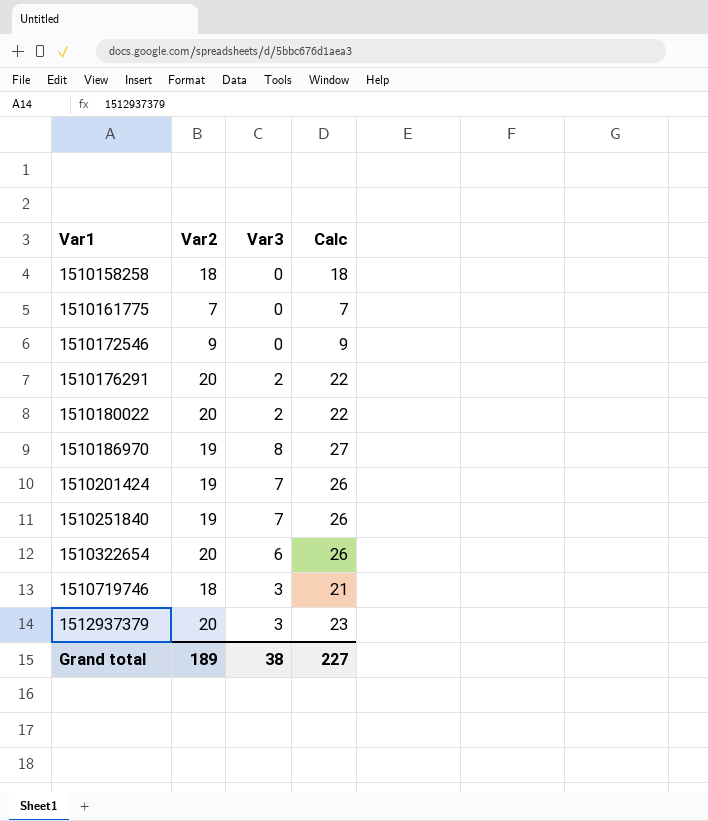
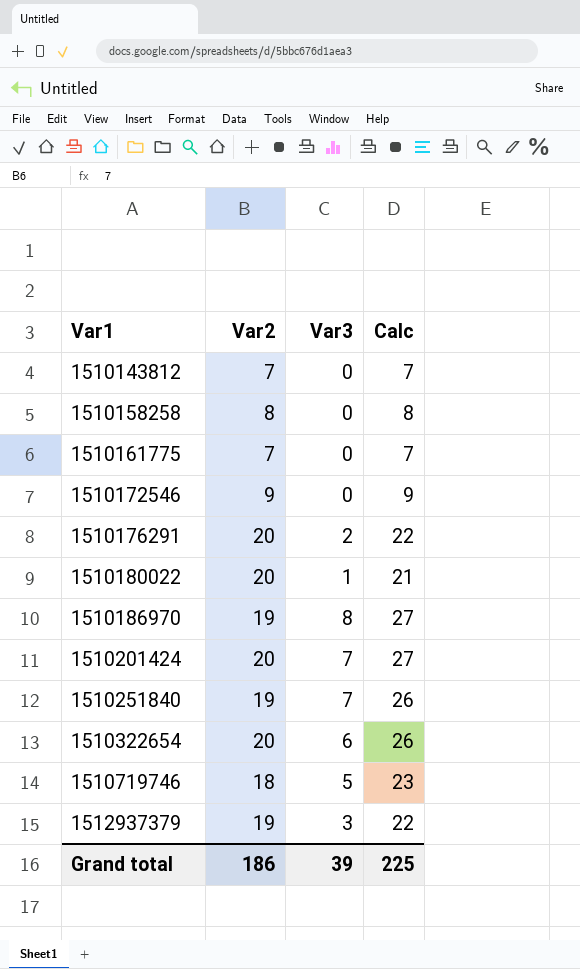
row 1510143812: none -> 7 | 0 | 7
1510158258 | Var2: 18 -> 8
1510158258 | Calc: 18 -> 8
1510180022 | Var3: 2 -> 1
1510180022 | Calc: 22 -> 21
1510201424 | Var2: 19 -> 20
1510201424 | Calc: 26 -> 27
1510719746 | Var3: 3 -> 5
1510719746 | Calc: 21 -> 23
1512937379 | Var2: 20 -> 19
1512937379 | Calc: 23 -> 22
Grand total | Var2: 189 -> 186
Grand total | Var3: 38 -> 39
Grand total | Calc: 227 -> 225

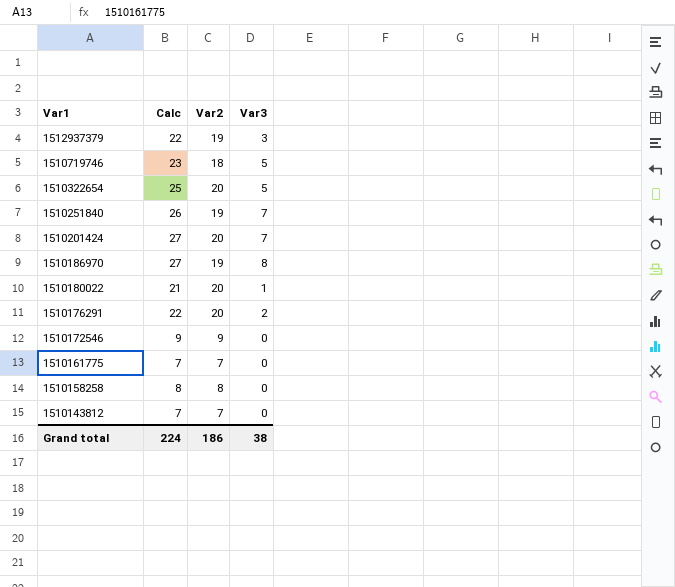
row order: Var1 ascending -> Var1 descending
column Calc | position: 4 -> 2
1510322654 | Calc: 26 -> 25
1510322654 | Var3: 6 -> 5
Grand total | Calc: 225 -> 224
Grand total | Var3: 39 -> 38

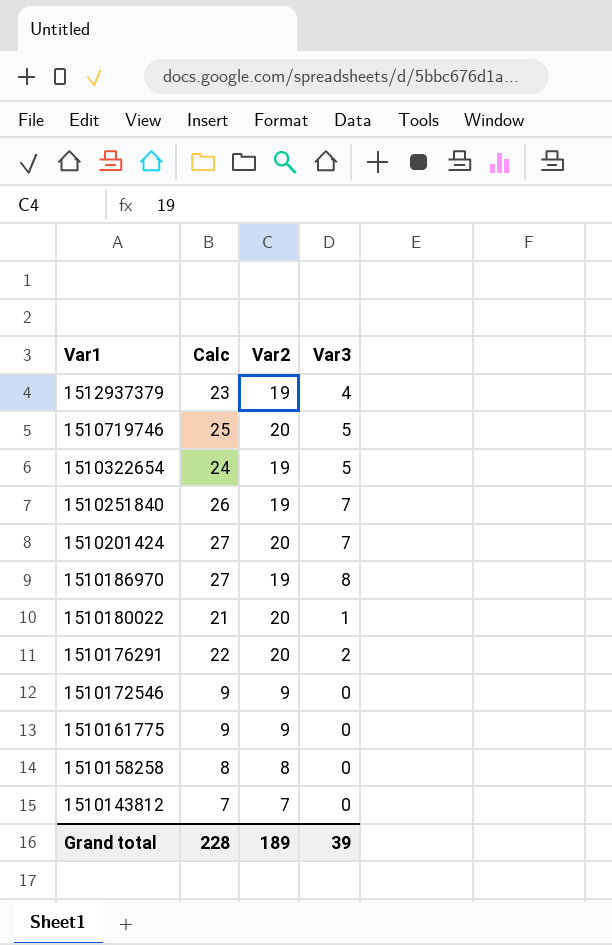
1512937379 | Calc: 22 -> 23
1512937379 | Var3: 3 -> 4
1510719746 | Calc: 23 -> 25
1510719746 | Var2: 18 -> 20
1510322654 | Calc: 25 -> 24
1510322654 | Var2: 20 -> 19
1510161775 | Calc: 7 -> 9
1510161775 | Var2: 7 -> 9
Grand total | Calc: 224 -> 228
Grand total | Var2: 186 -> 189
Grand total | Var3: 38 -> 39

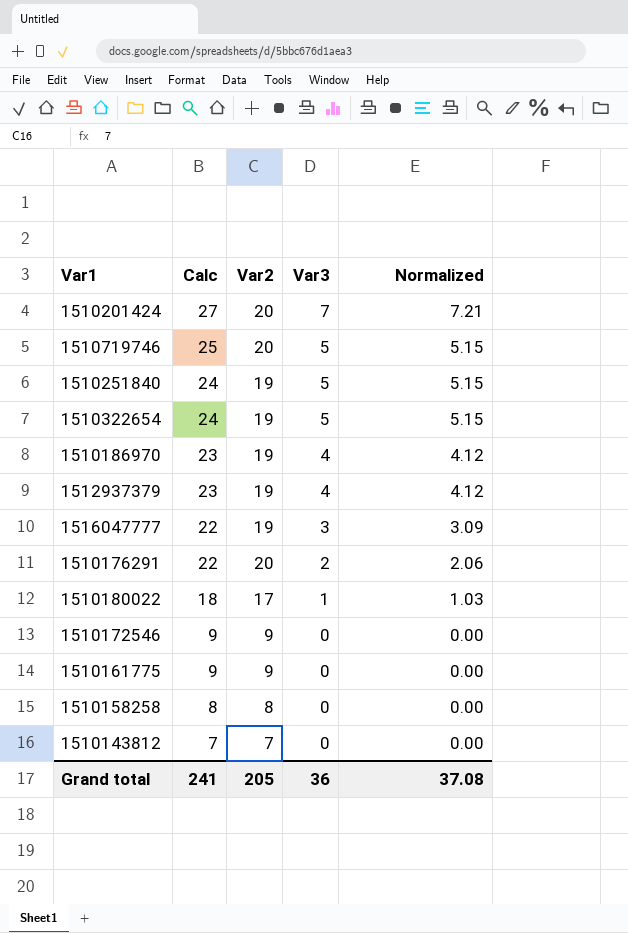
row order: Var1 descending -> Calc descending
column Normalized | formula: none -> [Var3] * 1.03
1510251840 | Calc: 26 -> 24
1510251840 | Var3: 7 -> 5
1510186970 | Calc: 27 -> 23
1510186970 | Var3: 8 -> 4
row 1516047777: none -> 22 | 19 | 3 | 3.09
1510180022 | Calc: 21 -> 18
1510180022 | Var2: 20 -> 17
Grand total | Calc: 228 -> 241
Grand total | Var2: 189 -> 205
Grand total | Var3: 39 -> 36

